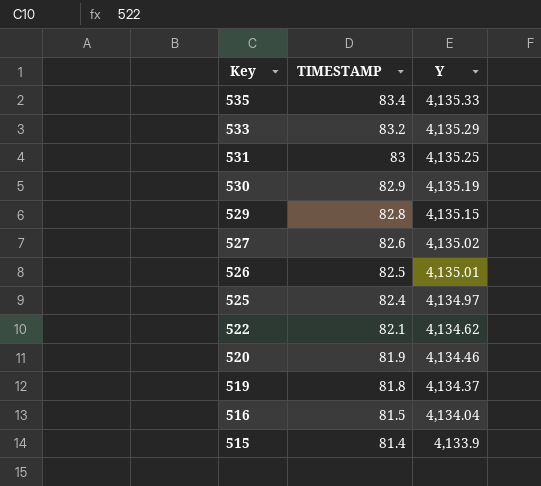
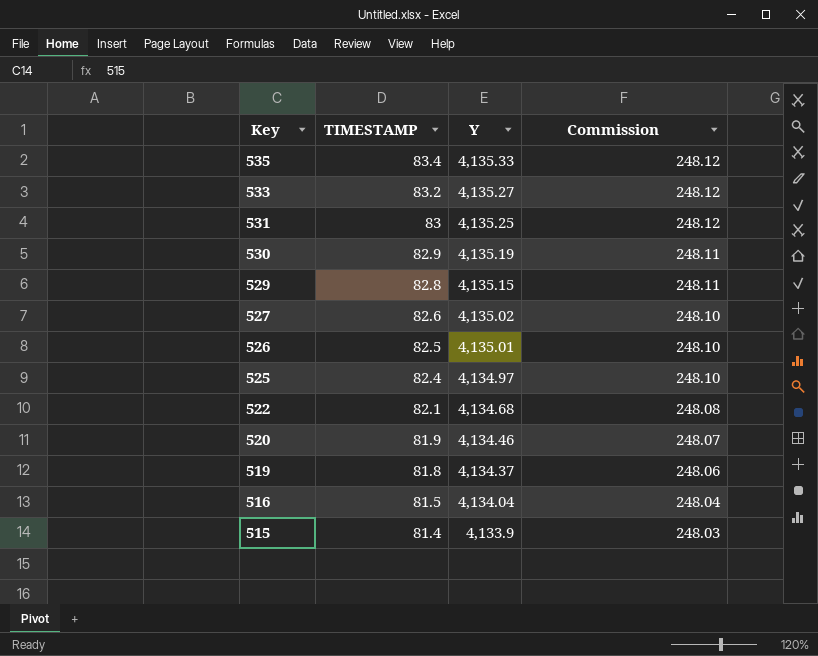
column Commission | formula: none -> [Y] * 0.06
533 | Y: 4,135.29 -> 4,135.27
522 | Y: 4,134.62 -> 4,134.68

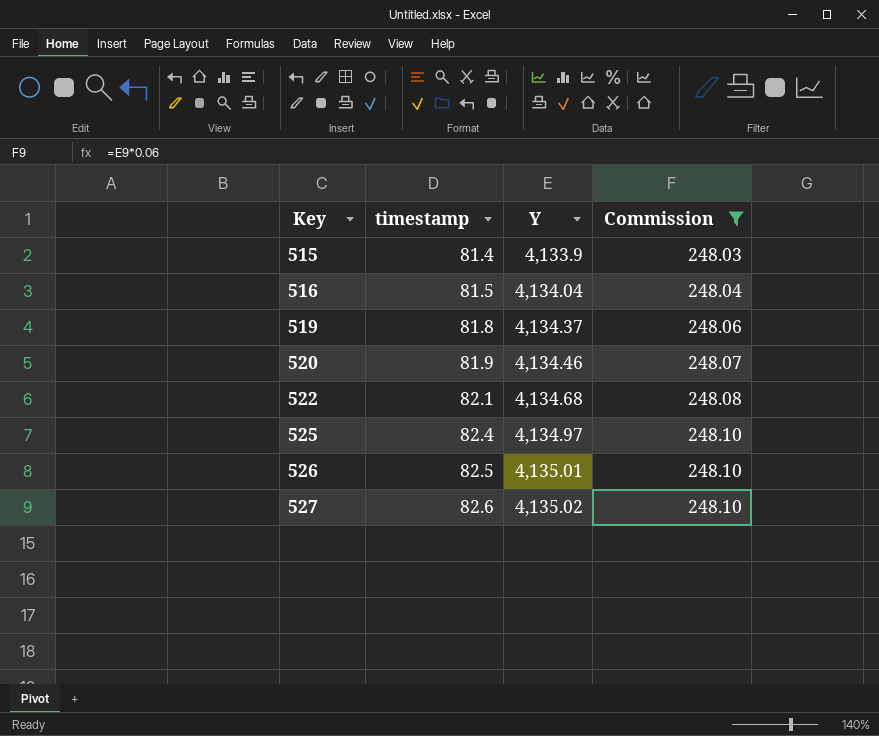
filter: none -> Commission <= 248.10
row order: Key descending -> Key ascending
column name: TIMESTAMP -> timestamp

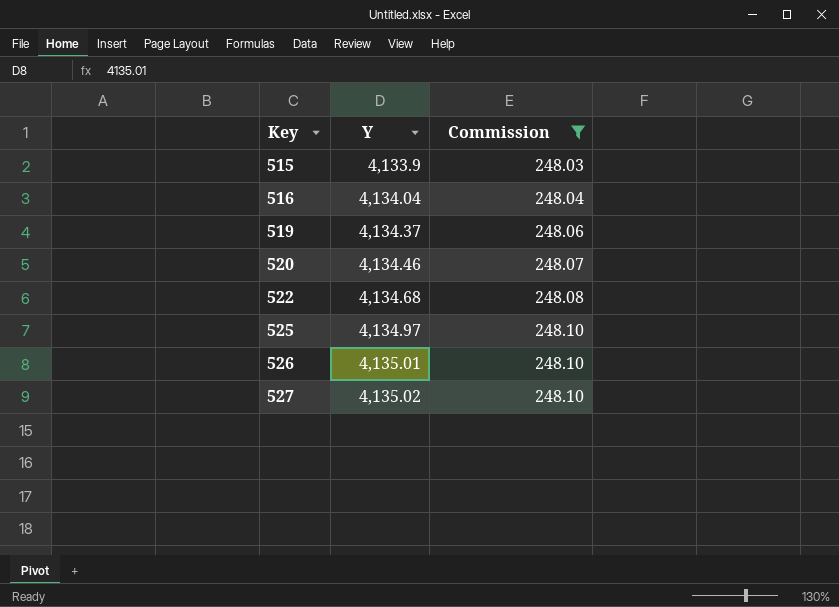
column timestamp | position: 2 -> none

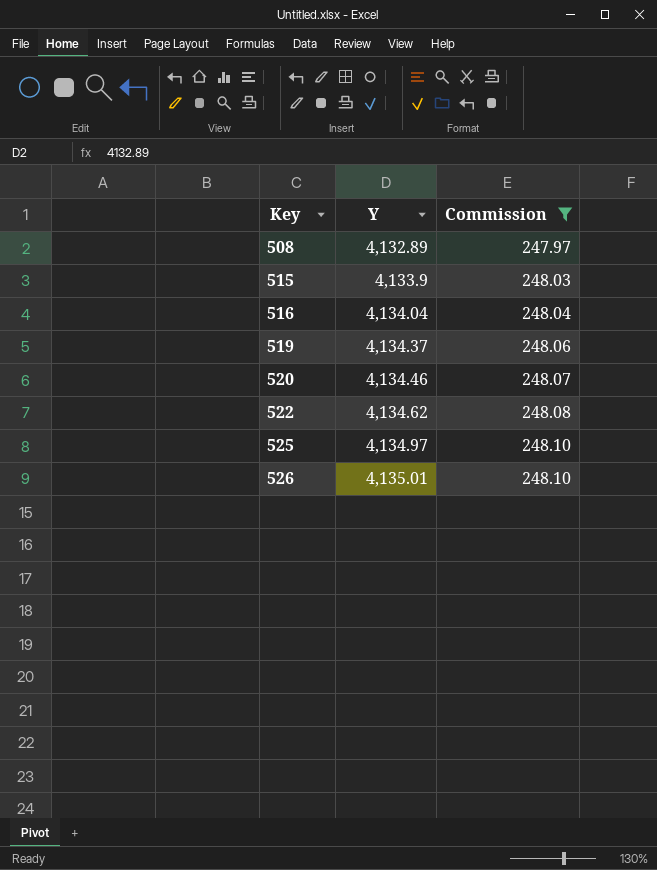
row 527: 4,135.02 | 248.10 -> none
row 508: none -> 4,132.89 | 247.97
522 | Y: 4,134.68 -> 4,134.62

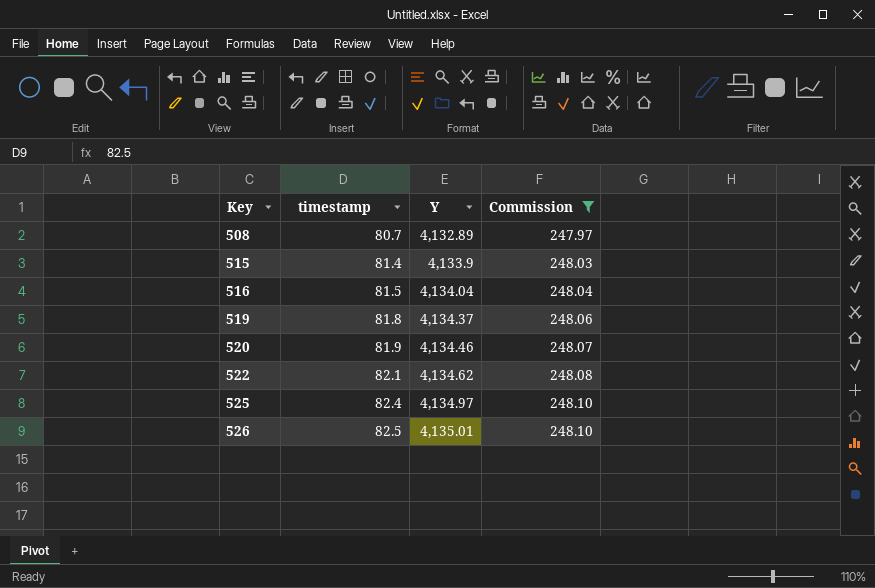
column timestamp | position: none -> 2

